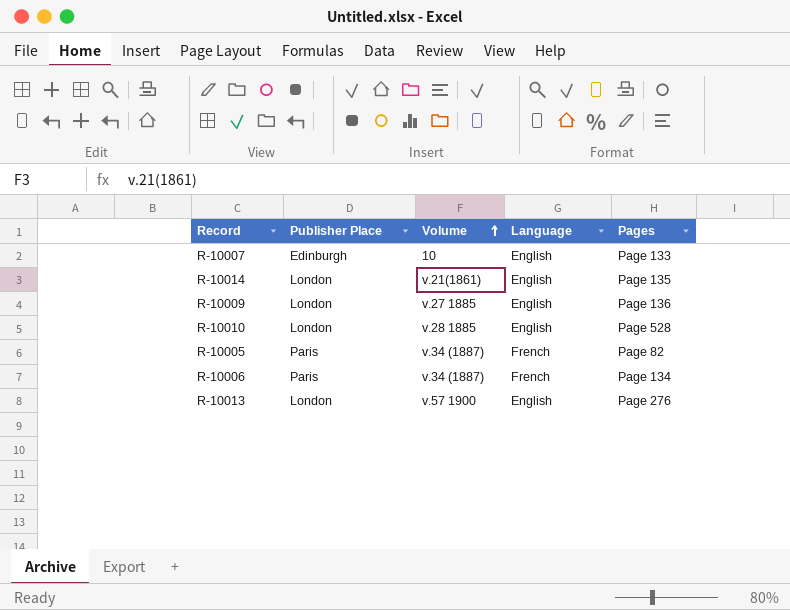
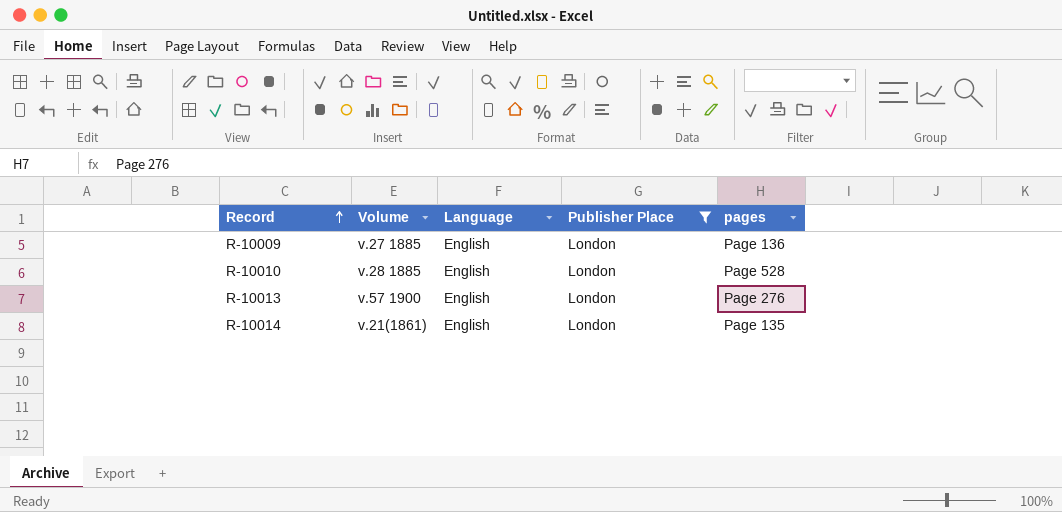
filter: none -> Publisher Place = London
row order: Volume ascending -> Record ascending
column Publisher Place | position: 2 -> 4
column name: Pages -> pages

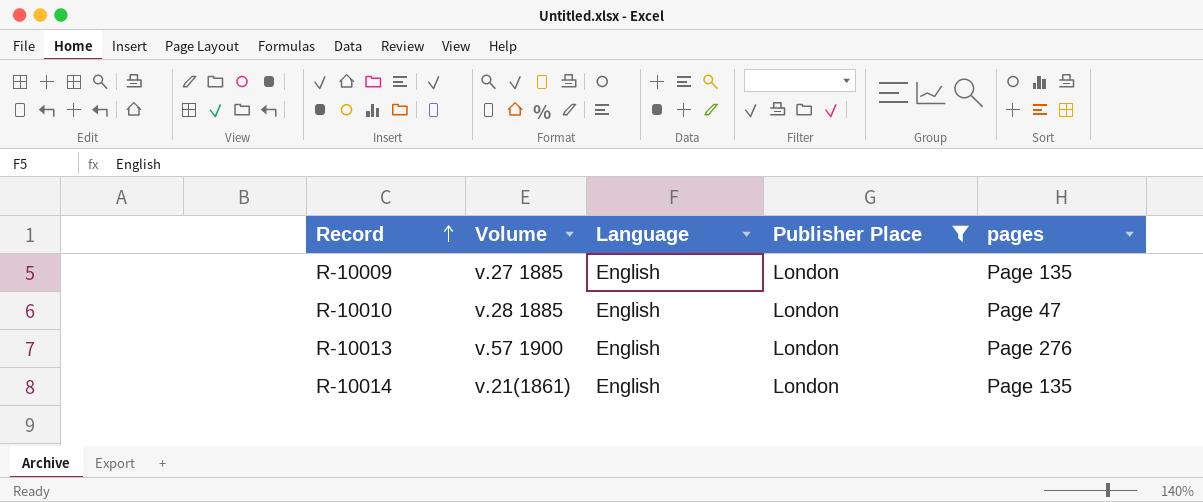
R-10009 | pages: Page 136 -> Page 135
R-10010 | pages: Page 528 -> Page 47

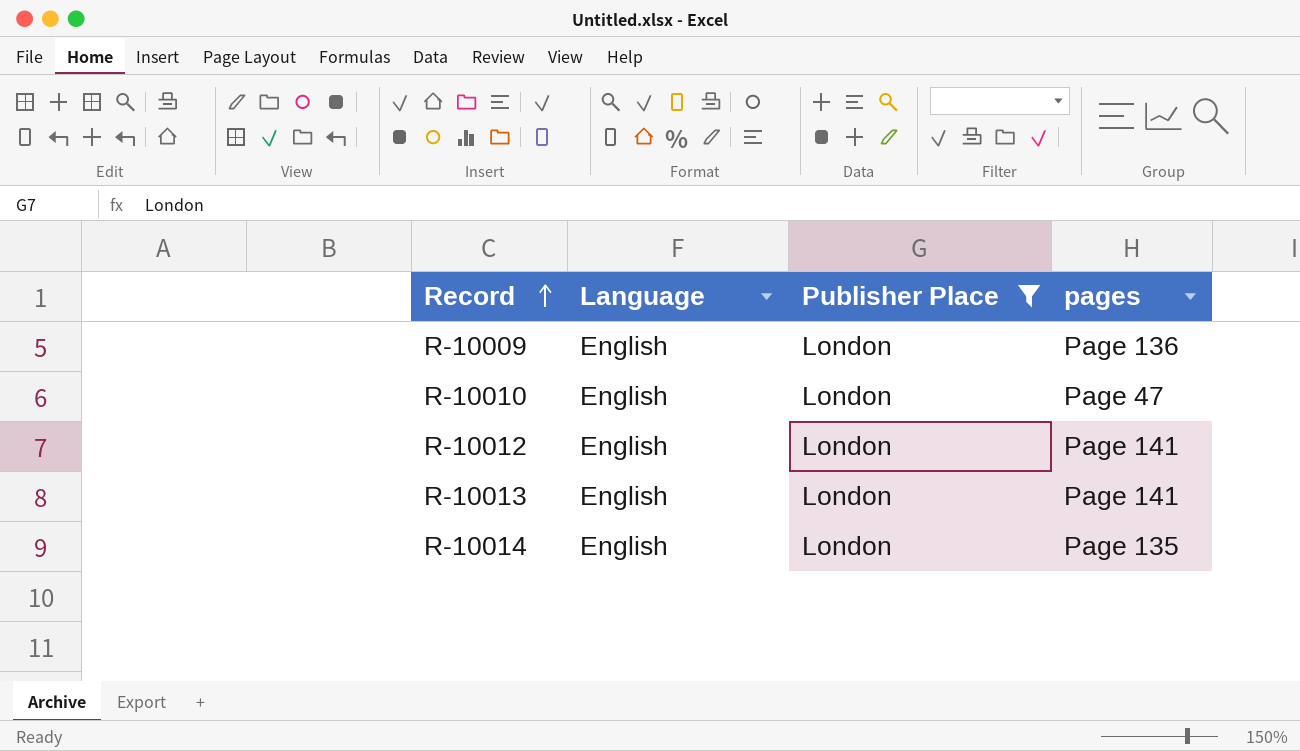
column Volume | position: 2 -> none
R-10009 | pages: Page 135 -> Page 136
row R-10012: none -> English | London | Page 141
R-10013 | pages: Page 276 -> Page 141

